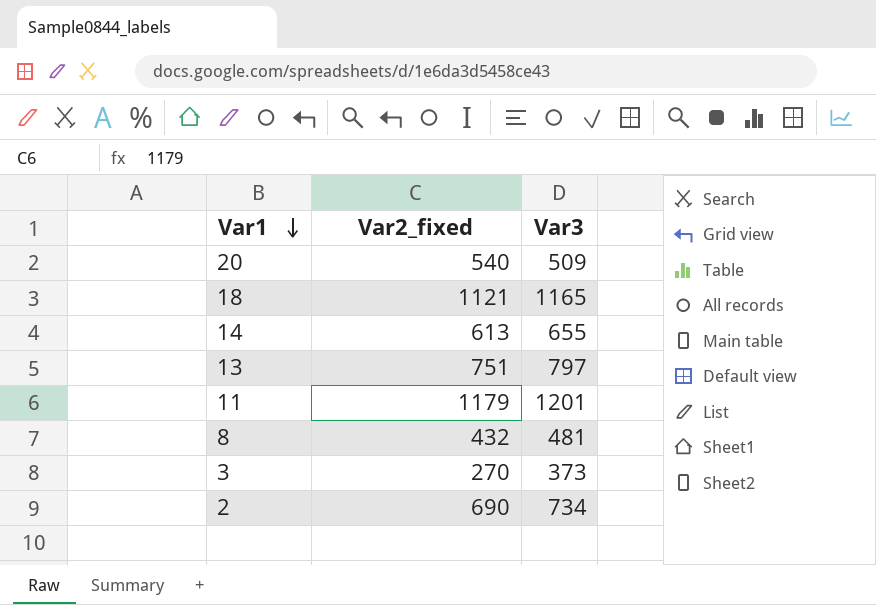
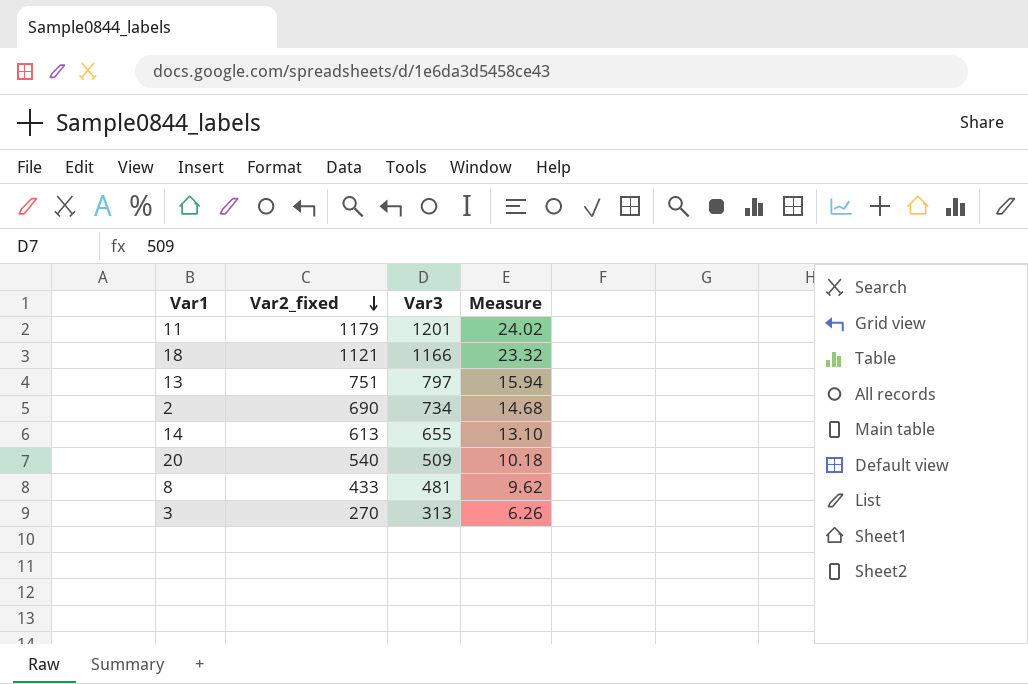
row order: Var1 descending -> Var2_fixed descending
column Measure | formula: none -> [Var3] * 0.02
18 | Var3: 1165 -> 1166
8 | Var2_fixed: 432 -> 433
3 | Var3: 373 -> 313

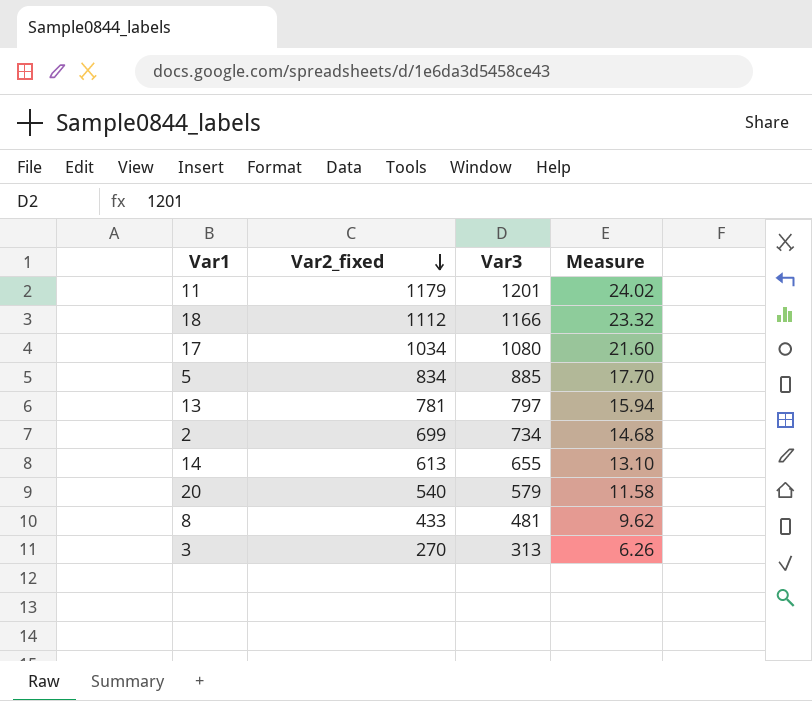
18 | Var2_fixed: 1121 -> 1112
row 17: none -> 1034 | 1080 | 21.60
row 5: none -> 834 | 885 | 17.70
13 | Var2_fixed: 751 -> 781
2 | Var2_fixed: 690 -> 699
20 | Var3: 509 -> 579
20 | Measure: 10.18 -> 11.58

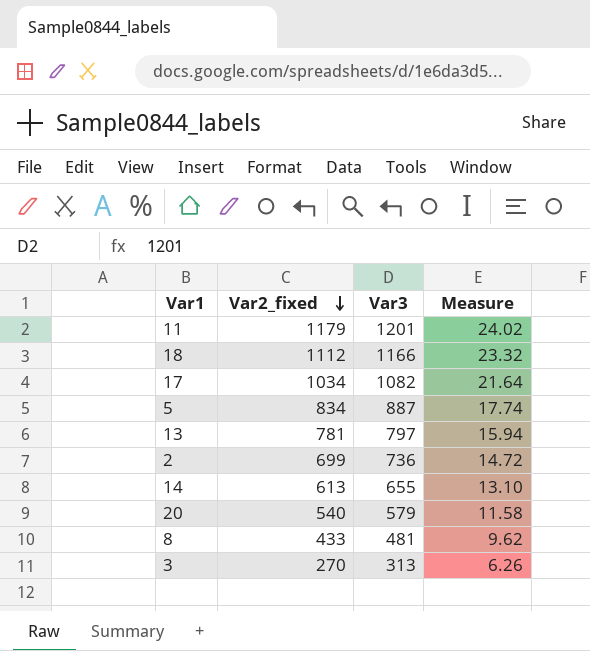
17 | Var3: 1080 -> 1082
17 | Measure: 21.60 -> 21.64
5 | Var3: 885 -> 887
5 | Measure: 17.70 -> 17.74
2 | Var3: 734 -> 736
2 | Measure: 14.68 -> 14.72

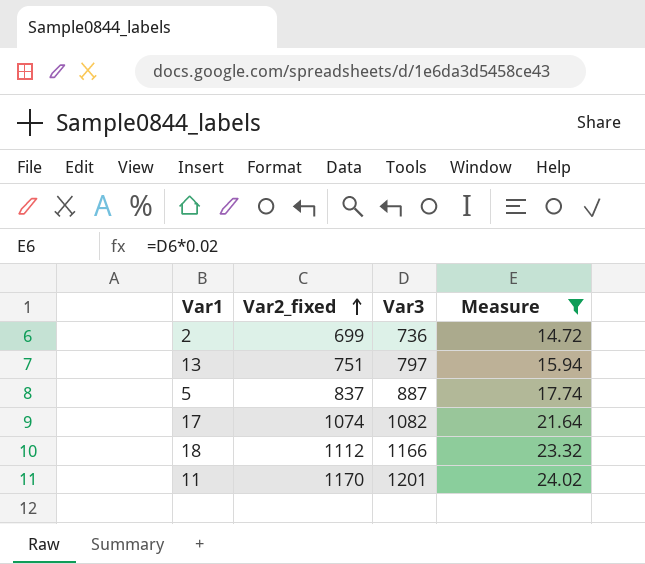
filter: none -> Measure >= 14.72
row order: Var2_fixed descending -> Var2_fixed ascending
13 | Var2_fixed: 781 -> 751
5 | Var2_fixed: 834 -> 837
17 | Var2_fixed: 1034 -> 1074
11 | Var2_fixed: 1179 -> 1170

